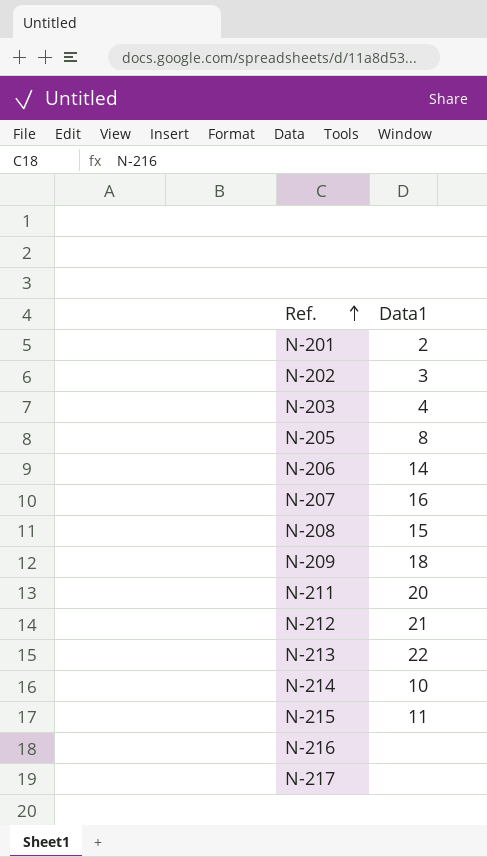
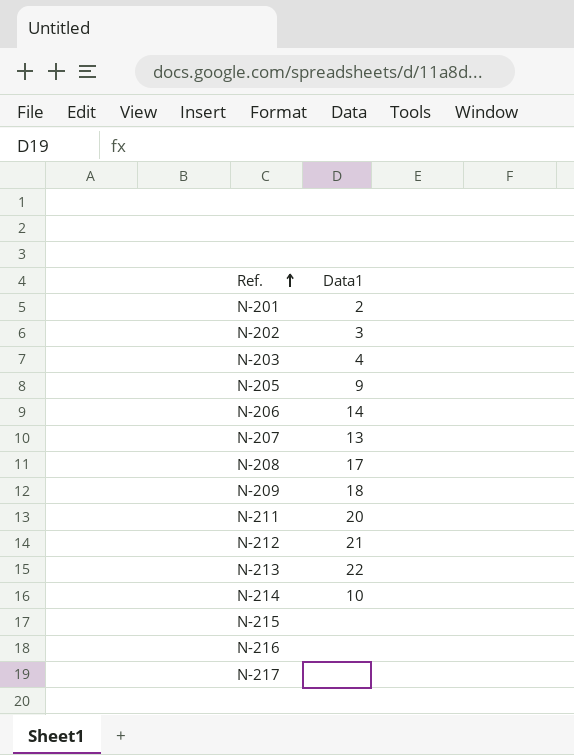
N-205 | Data1: 8 -> 9
N-207 | Data1: 16 -> 13
N-208 | Data1: 15 -> 17
N-215 | Data1: 11 -> none

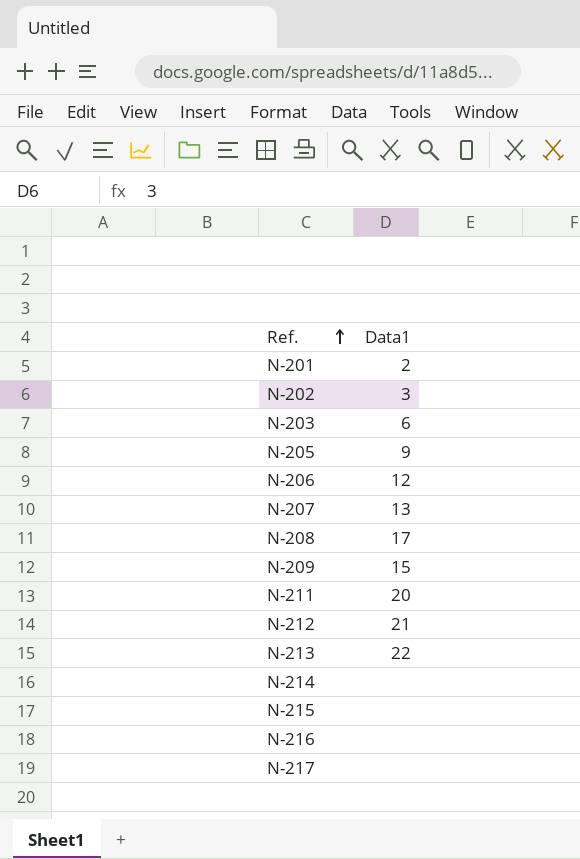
N-203 | Data1: 4 -> 6
N-206 | Data1: 14 -> 12
N-209 | Data1: 18 -> 15
N-214 | Data1: 10 -> none

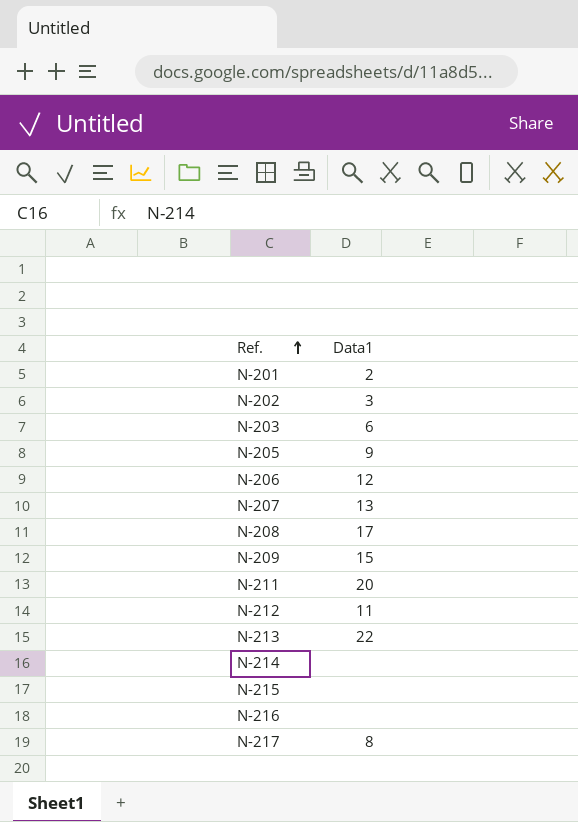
N-212 | Data1: 21 -> 11
N-217 | Data1: none -> 8

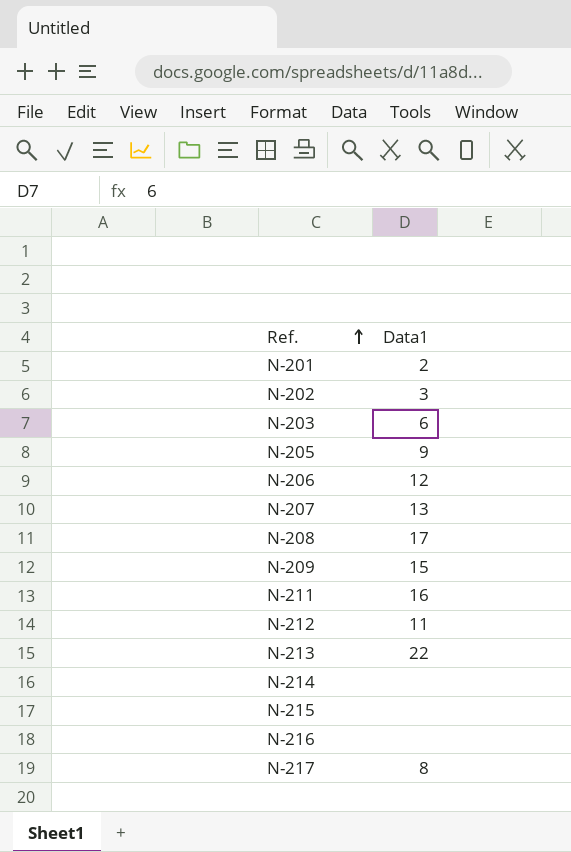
N-211 | Data1: 20 -> 16

